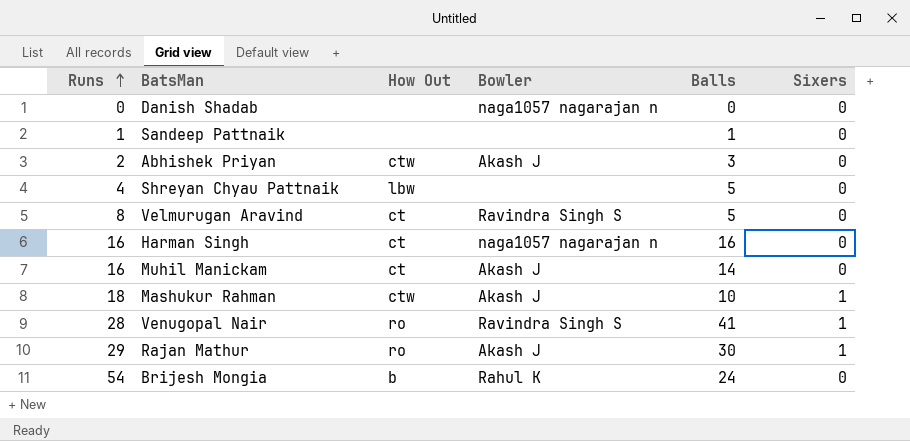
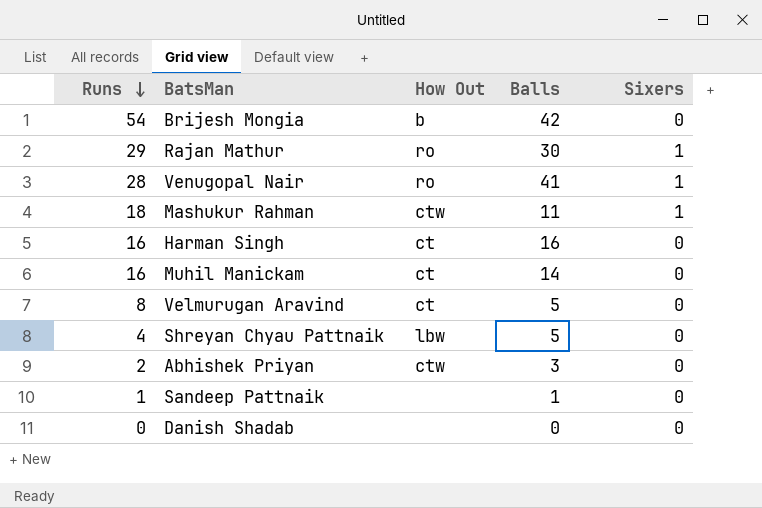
row order: Runs ascending -> Runs descending
column Bowler | position: 4 -> none
Brijesh Mongia | Balls: 24 -> 42
Mashukur Rahman | Balls: 10 -> 11

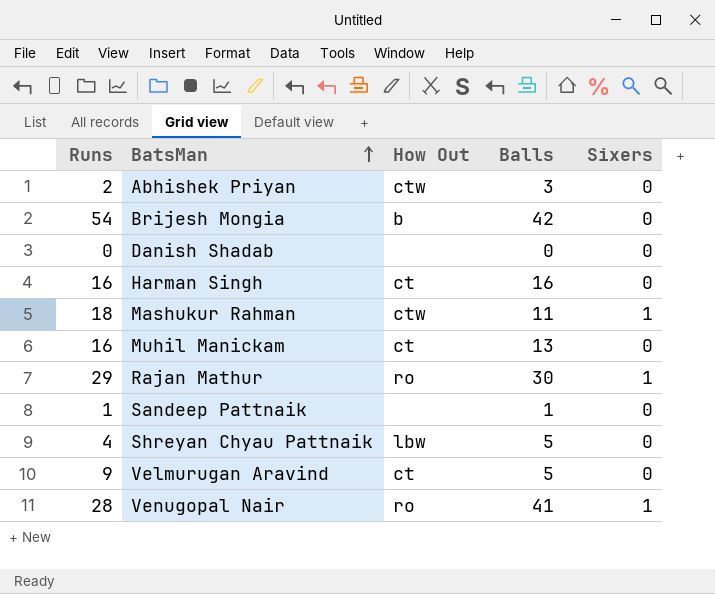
row order: Runs descending -> BatsMan ascending
Muhil Manickam | Balls: 14 -> 13
Velmurugan Aravind | Runs: 8 -> 9

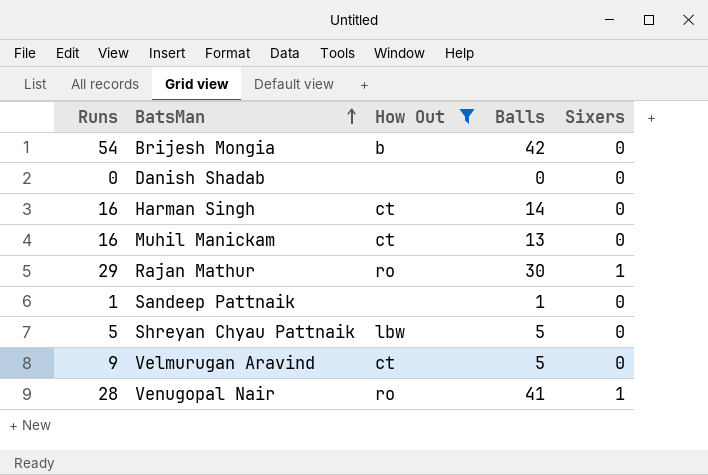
filter: none -> How Out != ctw
Harman Singh | Balls: 16 -> 14
Shreyan Chyau Pattnaik | Runs: 4 -> 5

